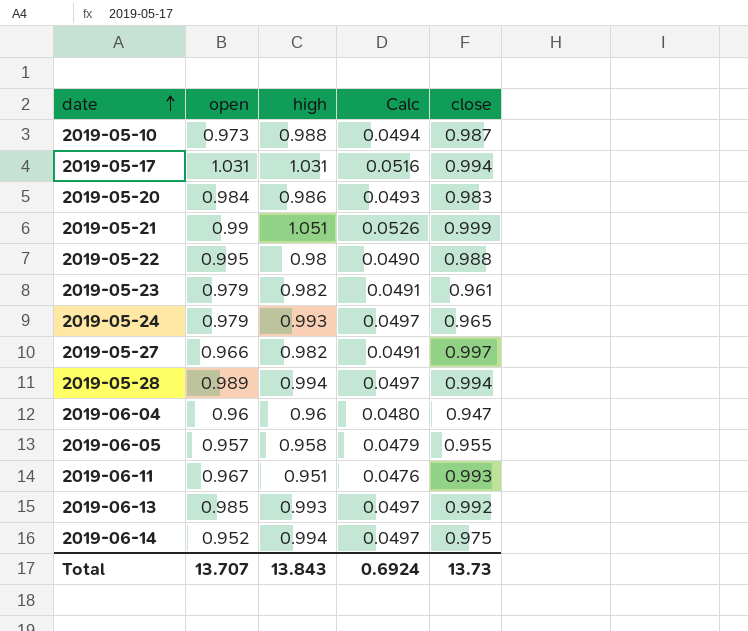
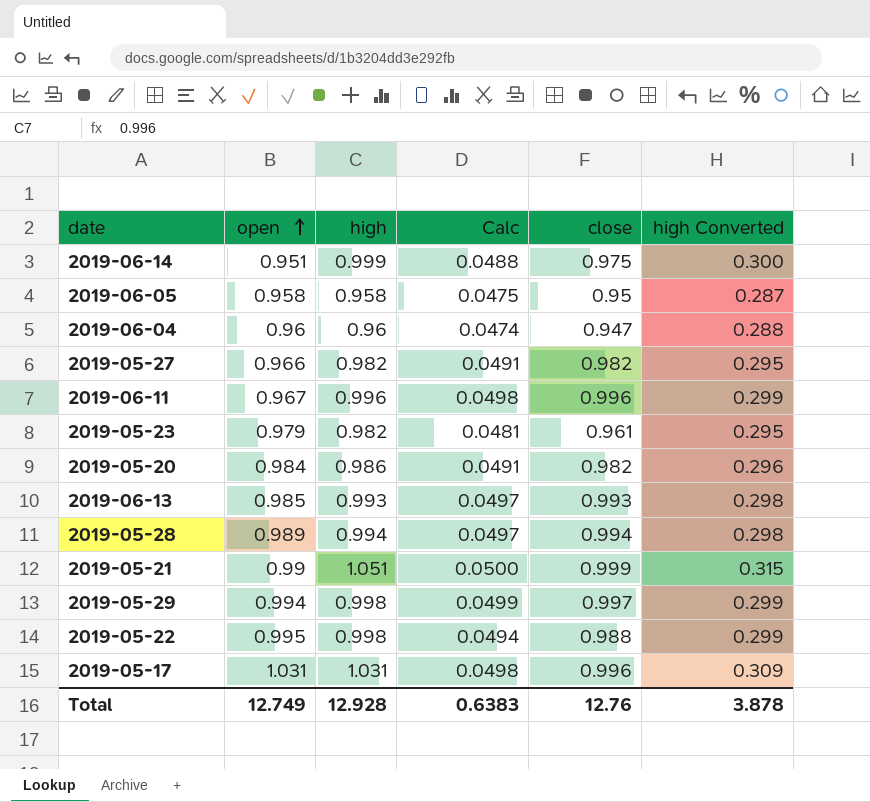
row order: date ascending -> open ascending
column Calc | formula: [high] * 0.05 -> [close] * 0.05
column high Converted | formula: none -> [high] * 0.3
row 2019-05-10: 0.973 | 0.988 | 0.0494 | 0.987 -> none
row 2019-05-24: 0.979 | 0.993 | 0.0497 | 0.965 -> none
2019-06-14 | open: 0.952 -> 0.951
2019-06-14 | high: 0.994 -> 0.999
2019-06-05 | open: 0.957 -> 0.958
2019-06-05 | close: 0.955 -> 0.95
2019-05-27 | close: 0.997 -> 0.982
2019-06-11 | high: 0.951 -> 0.996
2019-06-11 | close: 0.993 -> 0.996
2019-05-20 | close: 0.983 -> 0.982
2019-06-13 | close: 0.992 -> 0.993
row 2019-05-29: none -> 0.994 | 0.998 | 0.0499 | 0.997 | 0.299
2019-05-22 | high: 0.98 -> 0.998
2019-05-17 | close: 0.994 -> 0.996
Total | open: 13.707 -> 12.749
Total | high: 13.843 -> 12.928
Total | Calc: 0.6924 -> 0.6383
Total | close: 13.73 -> 12.76

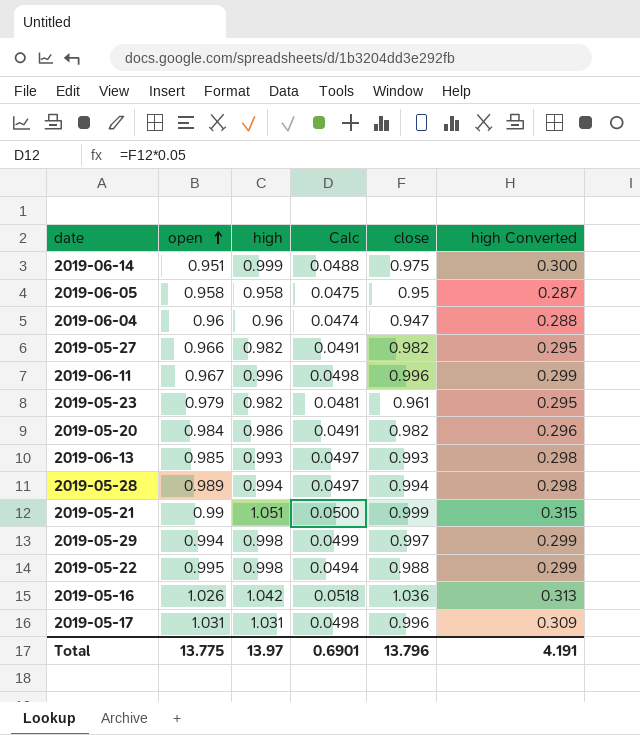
row 2019-05-16: none -> 1.026 | 1.042 | 0.0518 | 1.036 | 0.313
Total | open: 12.749 -> 13.775
Total | high: 12.928 -> 13.97
Total | Calc: 0.6383 -> 0.6901
Total | close: 12.76 -> 13.796
Total | high Converted: 3.878 -> 4.191

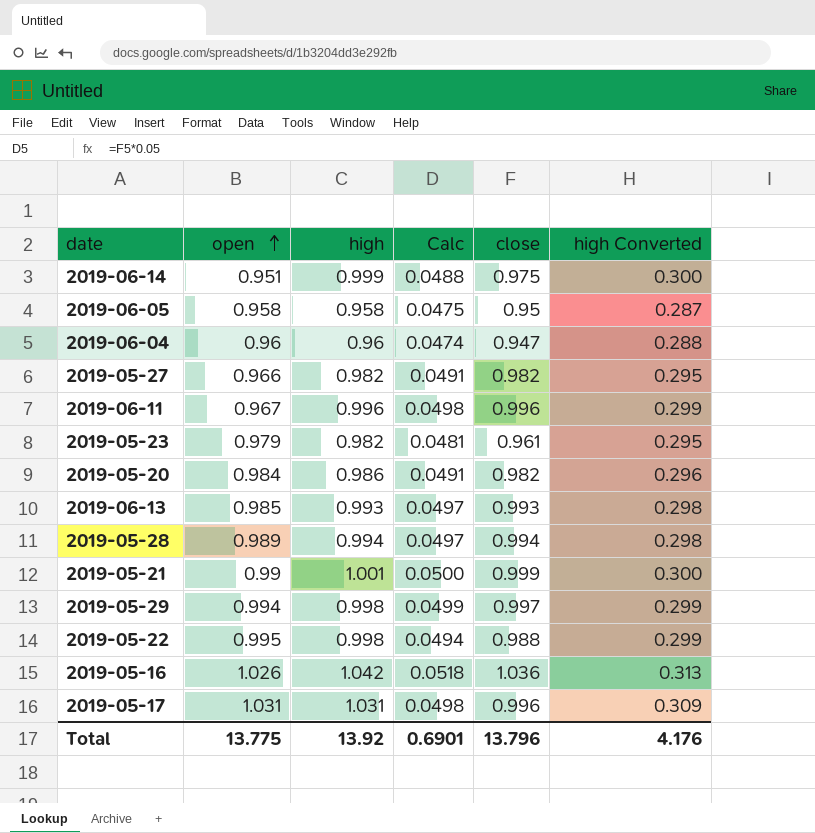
2019-05-21 | high: 1.051 -> 1.001
2019-05-21 | high Converted: 0.315 -> 0.300
Total | high: 13.97 -> 13.92
Total | high Converted: 4.191 -> 4.176

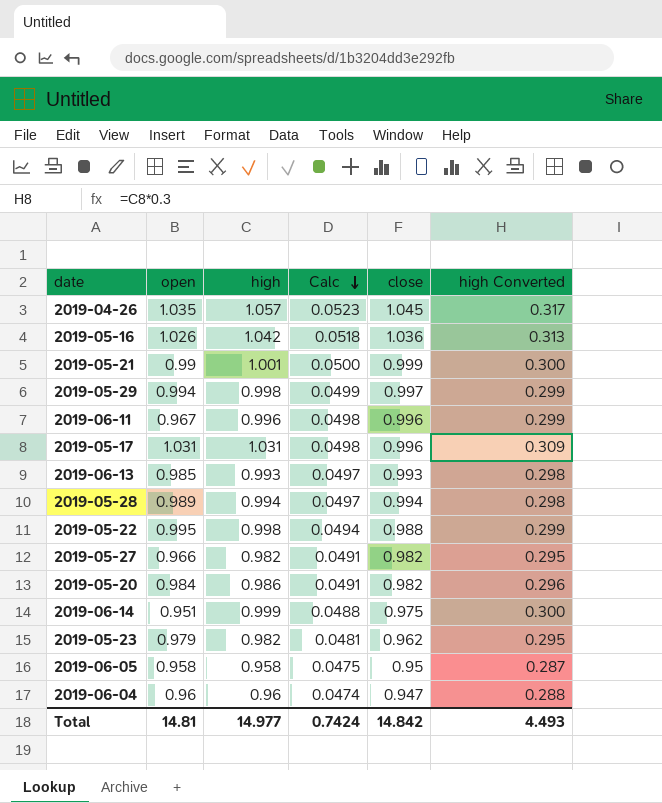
row order: open ascending -> Calc descending
row 2019-04-26: none -> 1.035 | 1.057 | 0.0523 | 1.045 | 0.317
2019-05-23 | close: 0.961 -> 0.962
Total | open: 13.775 -> 14.81
Total | high: 13.92 -> 14.977
Total | Calc: 0.6901 -> 0.7424
Total | close: 13.796 -> 14.842
Total | high Converted: 4.176 -> 4.493

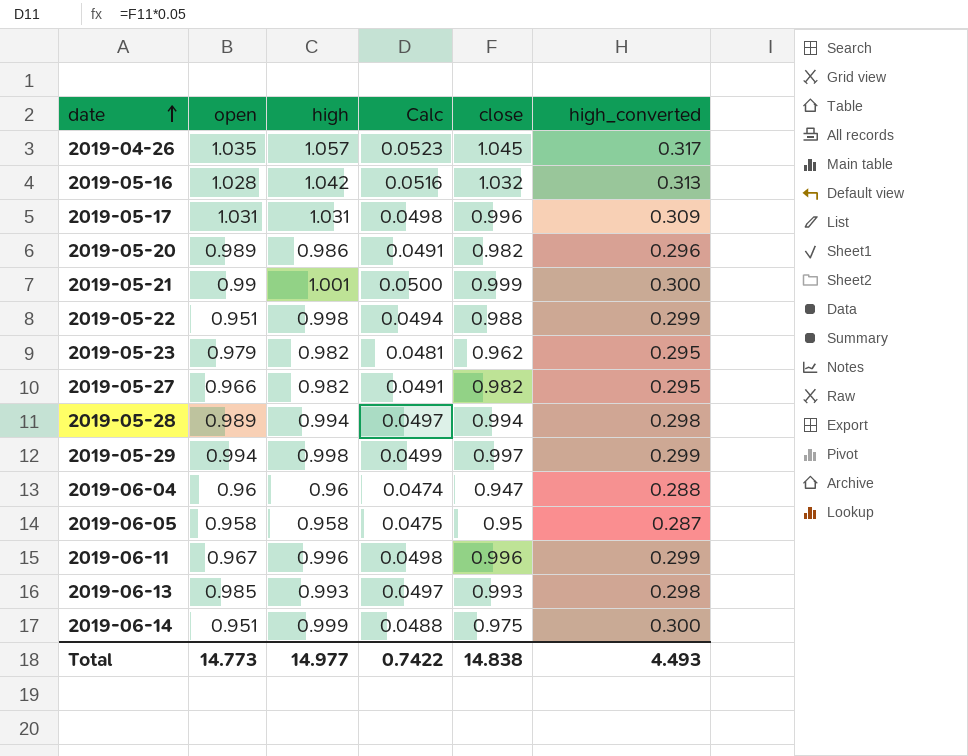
row order: Calc descending -> date ascending
column name: high Converted -> high_converted
2019-05-16 | open: 1.026 -> 1.028
2019-05-16 | Calc: 0.0518 -> 0.0516
2019-05-16 | close: 1.036 -> 1.032
2019-05-20 | open: 0.984 -> 0.989
2019-05-22 | open: 0.995 -> 0.951
Total | open: 14.81 -> 14.773
Total | Calc: 0.7424 -> 0.7422
Total | close: 14.842 -> 14.838

